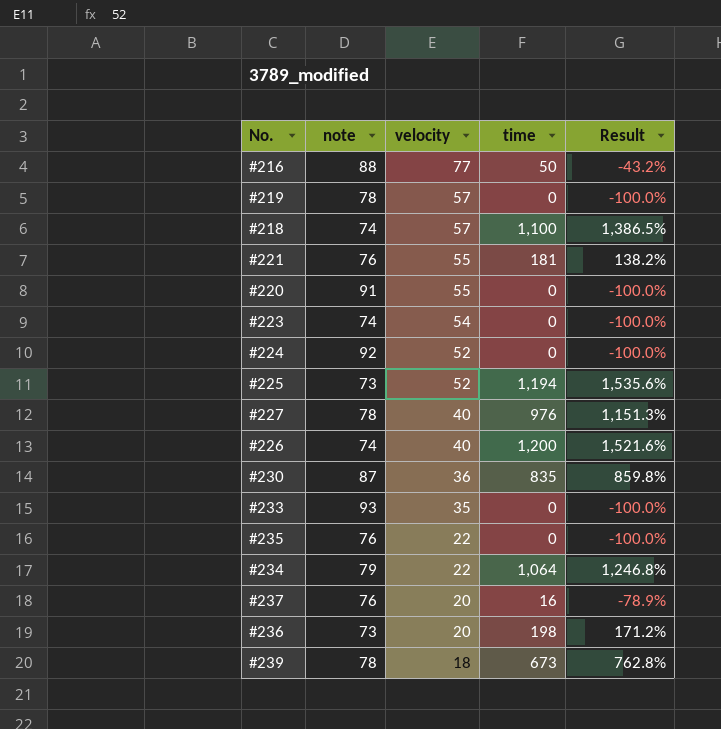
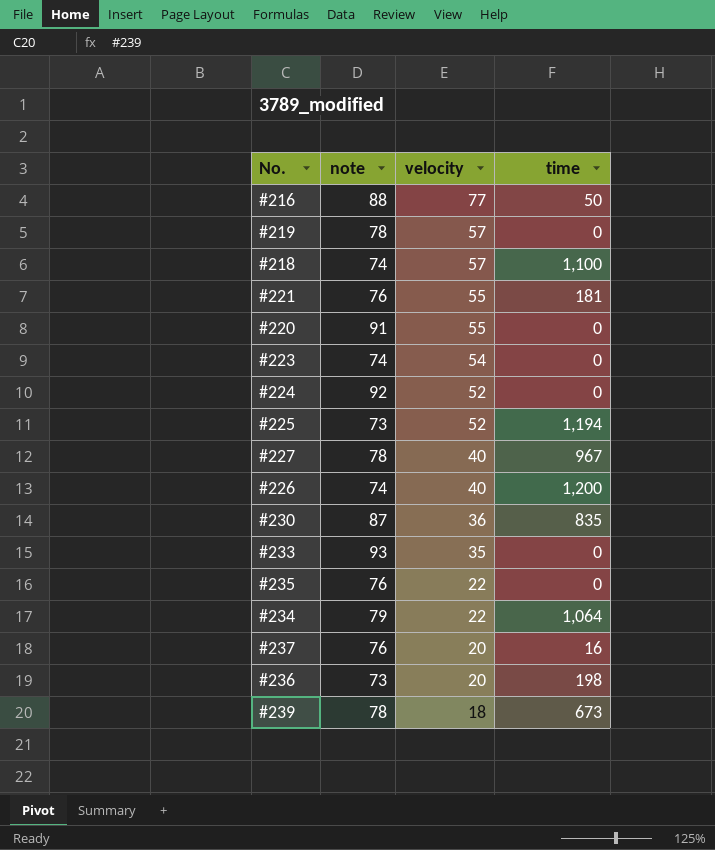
column Result | formula: ([time] - [note]) / [note] -> none
#227 | time: 976 -> 967

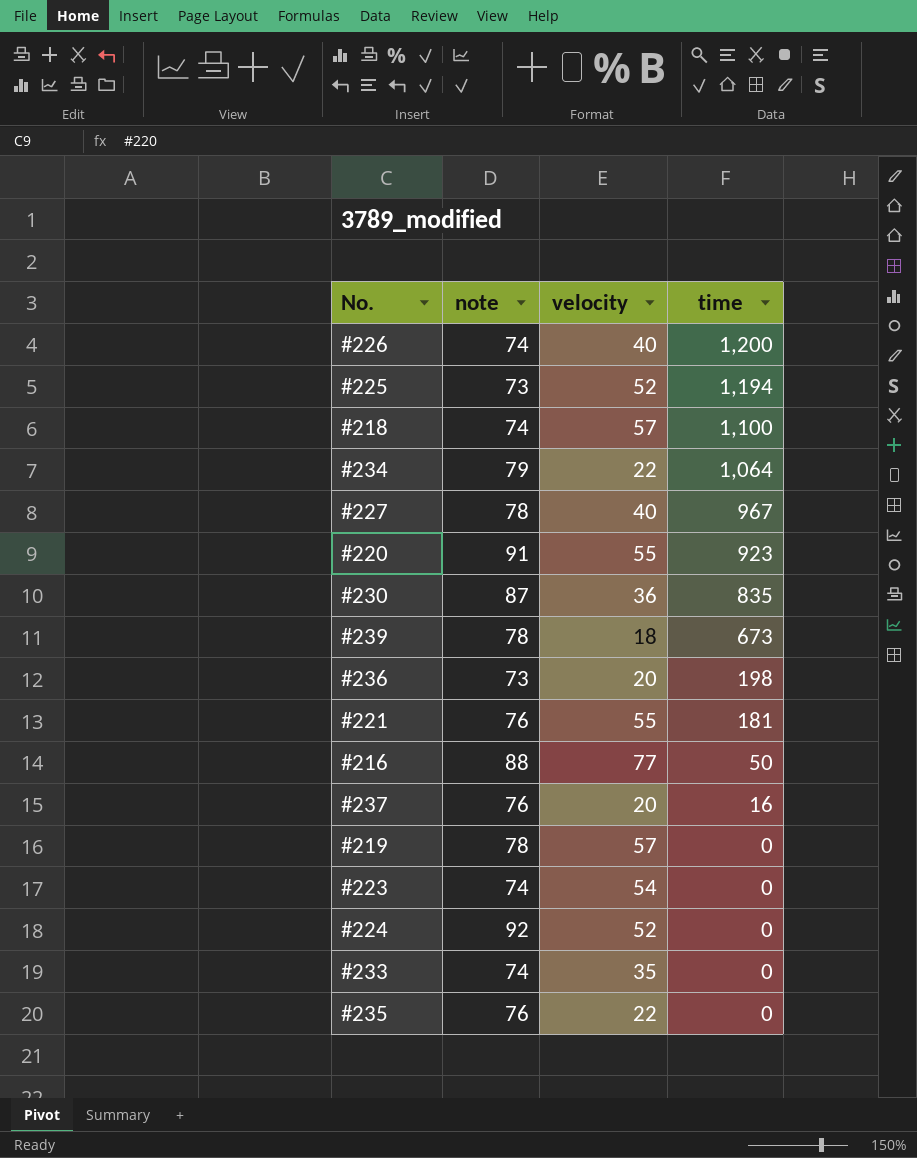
row order: velocity descending -> time descending
#220 | time: 0 -> 923
#233 | note: 93 -> 74

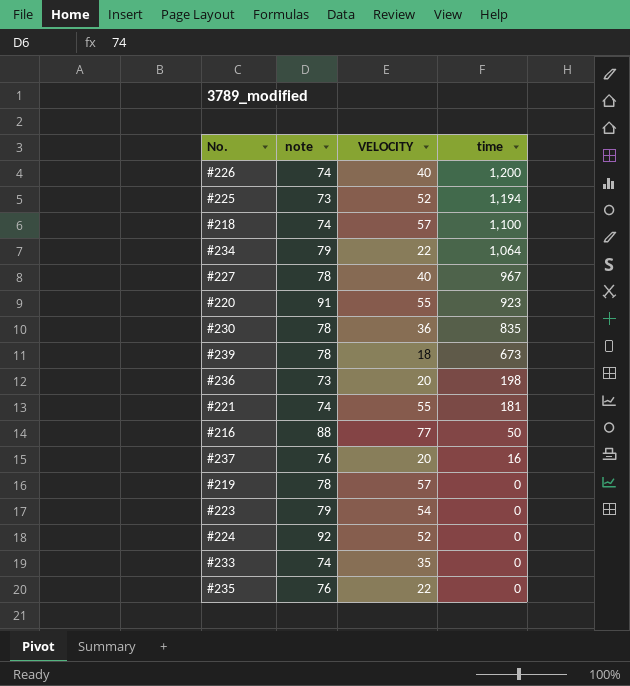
column name: velocity -> VELOCITY
#230 | note: 87 -> 78
#221 | note: 76 -> 74
#223 | note: 74 -> 79

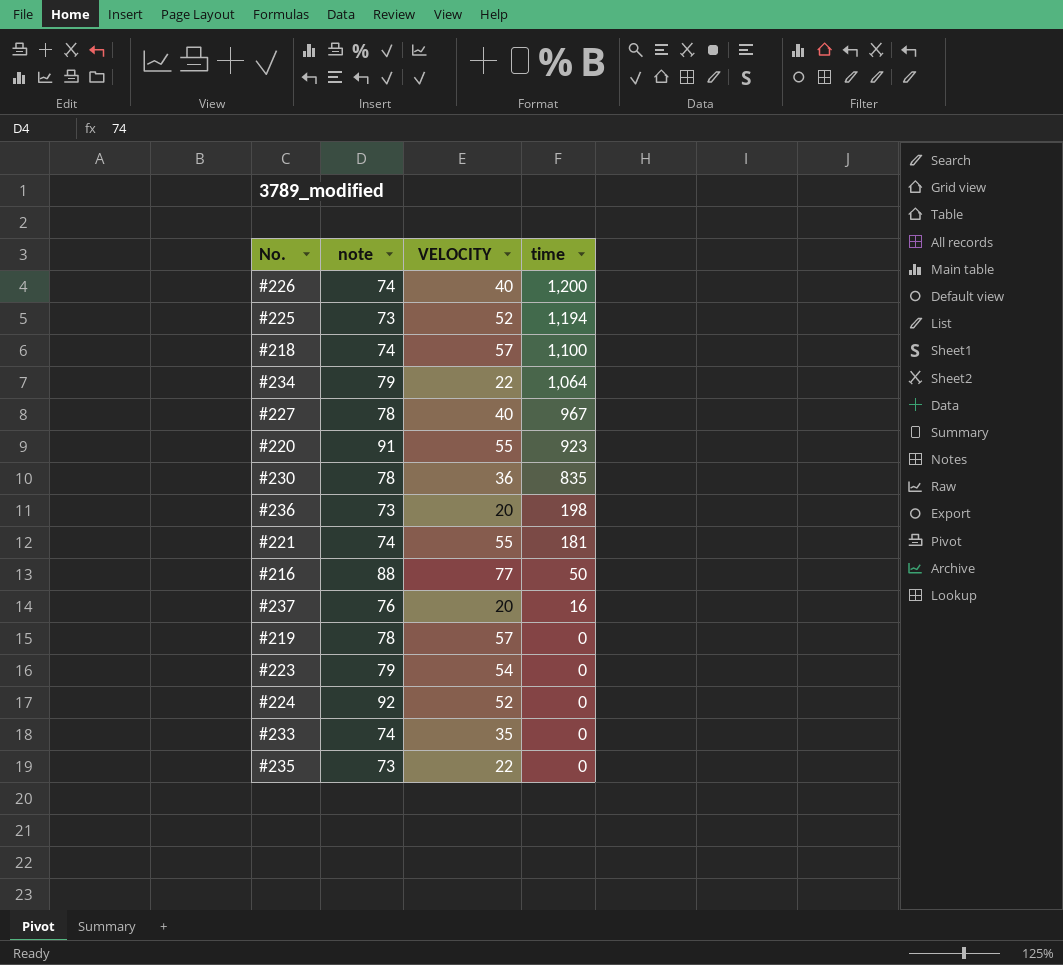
row #239: 78 | 18 | 673 -> none
#235 | note: 76 -> 73

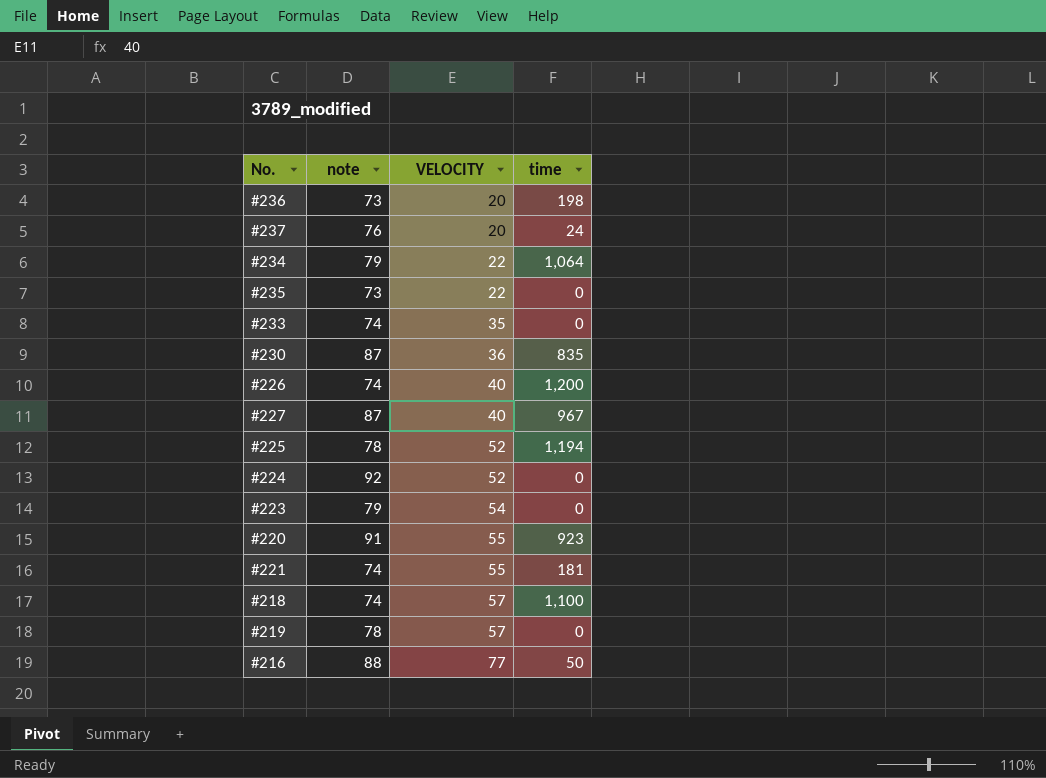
row order: time descending -> VELOCITY ascending
#237 | time: 16 -> 24
#230 | note: 78 -> 87
#227 | note: 78 -> 87
#225 | note: 73 -> 78

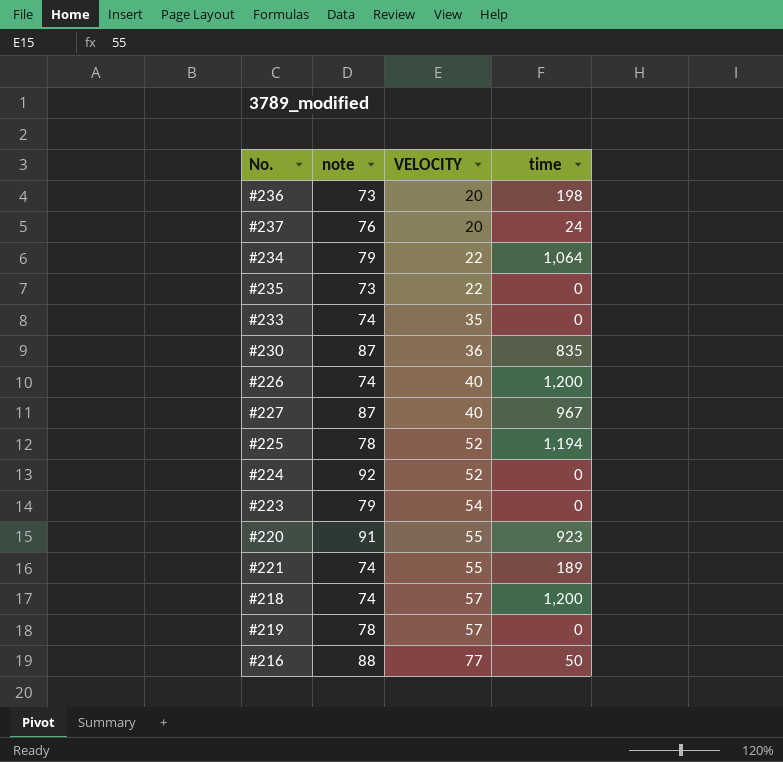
#221 | time: 181 -> 189
#218 | time: 1,100 -> 1,200

